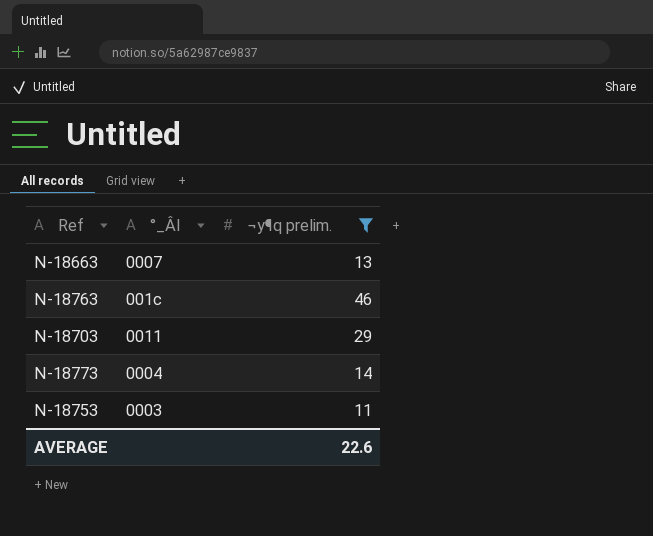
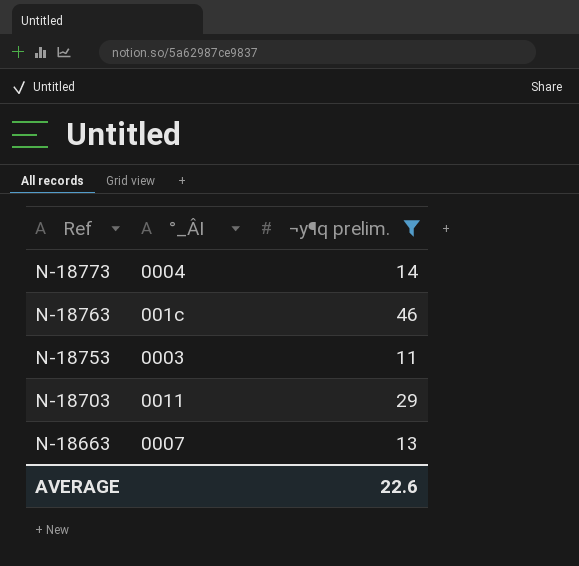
row order: none -> Ref descending

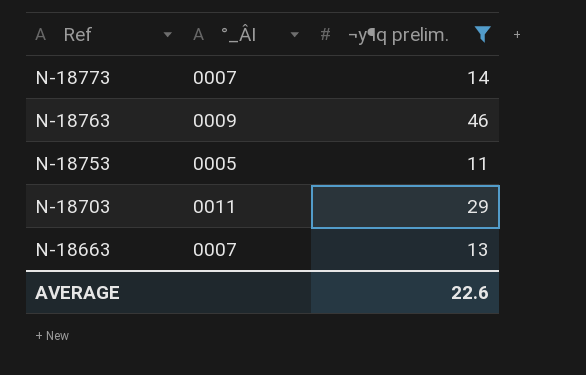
N-18773 | °_ÂI: 0004 -> 0007
N-18763 | °_ÂI: 001c -> 0009
N-18753 | °_ÂI: 0003 -> 0005

